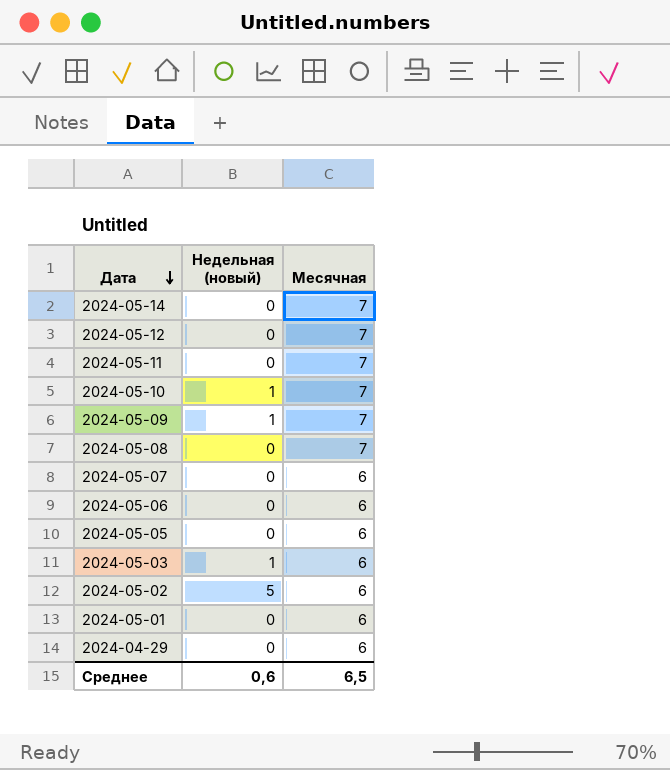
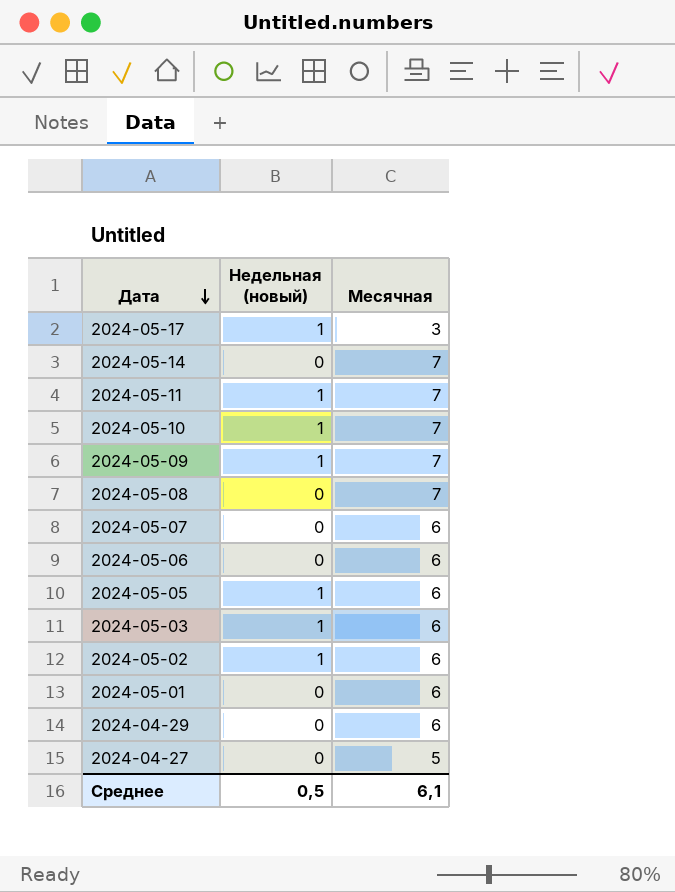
row 2024-05-12: 0 | 7 -> none
row 2024-05-17: none -> 1 | 3
2024-05-11 | Недельная (новый): 0 -> 1
2024-05-05 | Недельная (новый): 0 -> 1
2024-05-02 | Недельная (новый): 5 -> 1
row 2024-04-27: none -> 0 | 5
Среднее | Недельная (новый): 0,6 -> 0,5
Среднее | Месячная: 6,5 -> 6,1

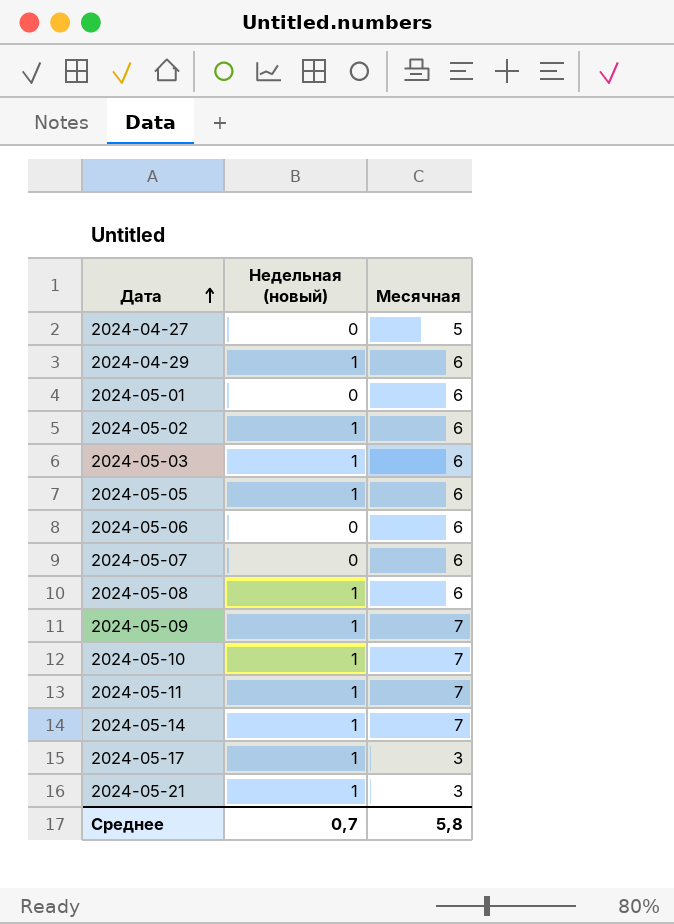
row order: Дата descending -> Дата ascending
2024-04-29 | Недельная (новый): 0 -> 1
2024-05-08 | Недельная (новый): 0 -> 1
2024-05-08 | Месячная: 7 -> 6
2024-05-14 | Недельная (новый): 0 -> 1
row 2024-05-21: none -> 1 | 3
Среднее | Недельная (новый): 0,5 -> 0,7
Среднее | Месячная: 6,1 -> 5,8

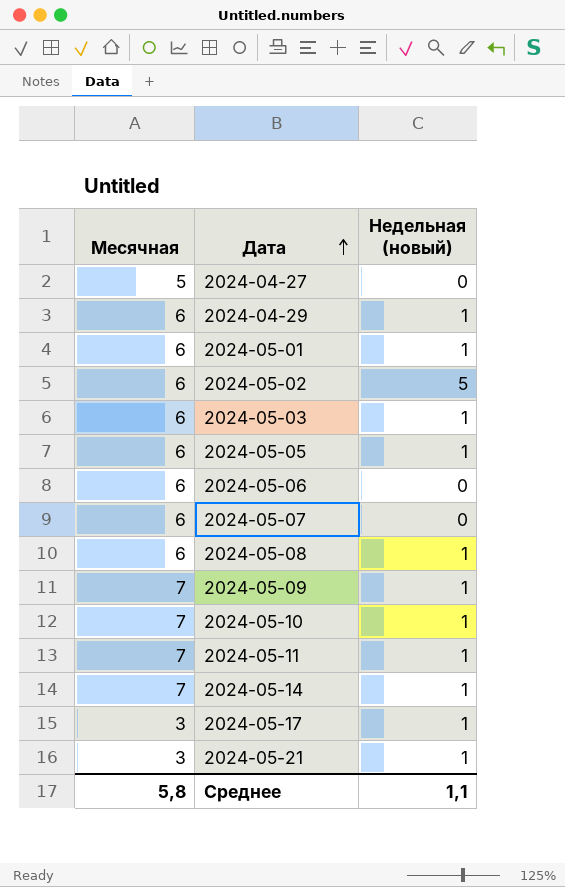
column Месячная | position: 3 -> 1
2024-05-01 | Недельная (новый): 0 -> 1
2024-05-02 | Недельная (новый): 1 -> 5
Среднее | Недельная (новый): 0,7 -> 1,1

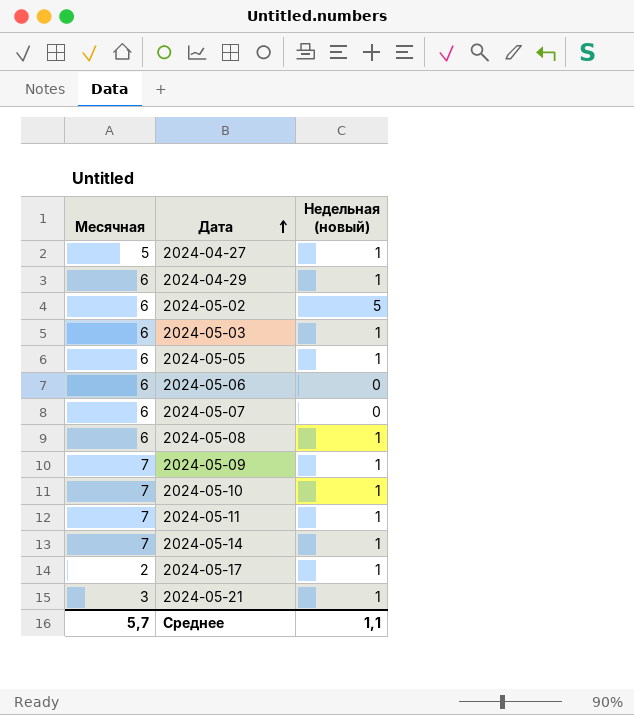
row 2024-05-01: 6 | 1 -> none
2024-04-27 | Недельная (новый): 0 -> 1
2024-05-17 | Месячная: 3 -> 2
Среднее | Месячная: 5,8 -> 5,7

